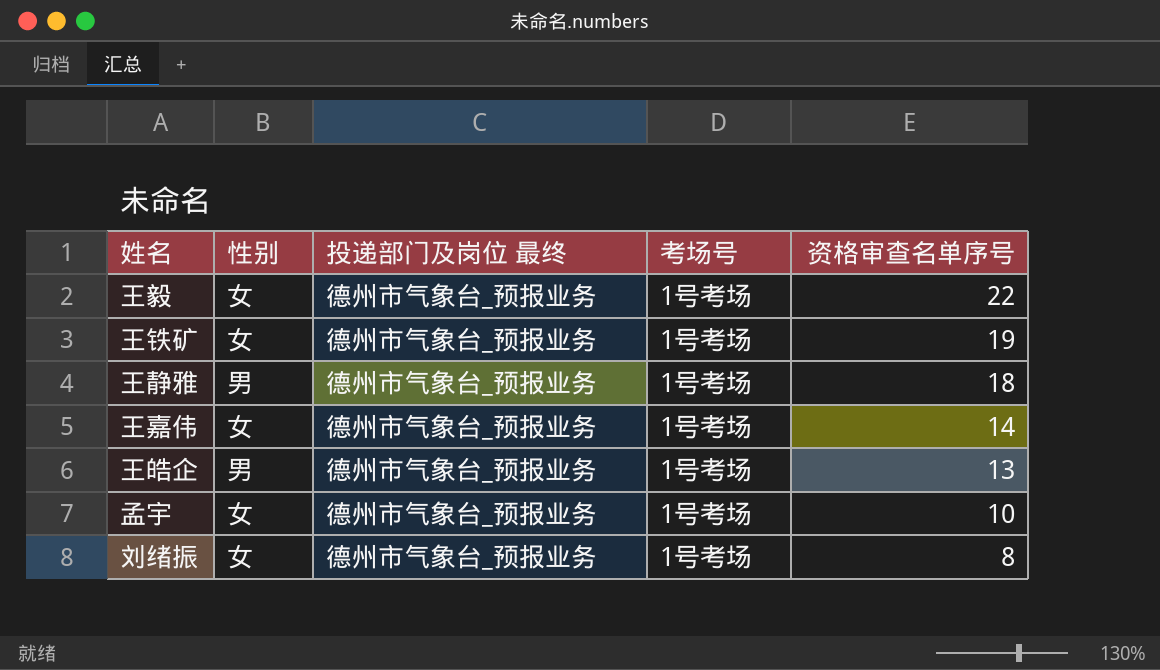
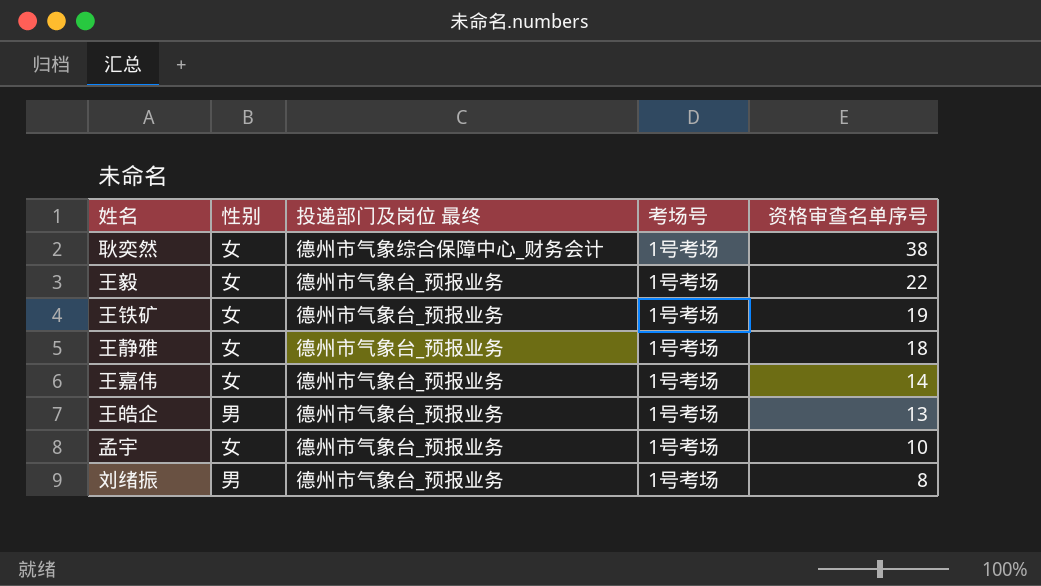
row 耿奕然: none -> 女 | 德州市气象综合保障中心_财务会计 | 1号考场 | 38
王静雅 | 性别: 男 -> 女
刘绪振 | 性别: 女 -> 男

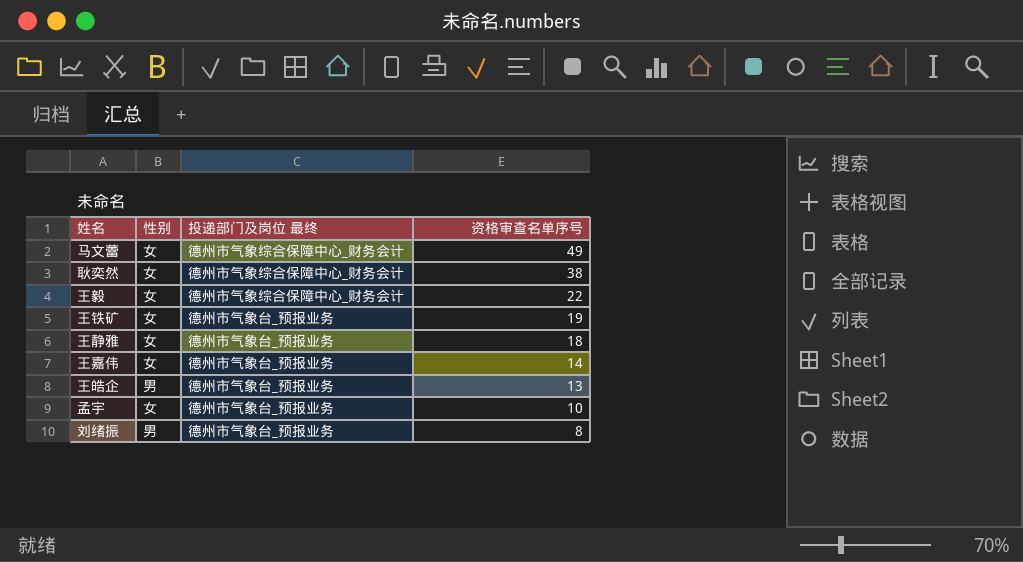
column 考场号 | position: 4 -> none
row 马文蕾: none -> 女 | 德州市气象综合保障中心_财务会计 | 49
王毅 | 投递部门及岗位 最终: 德州市气象台_预报业务 -> 德州市气象综合保障中心_财务会计

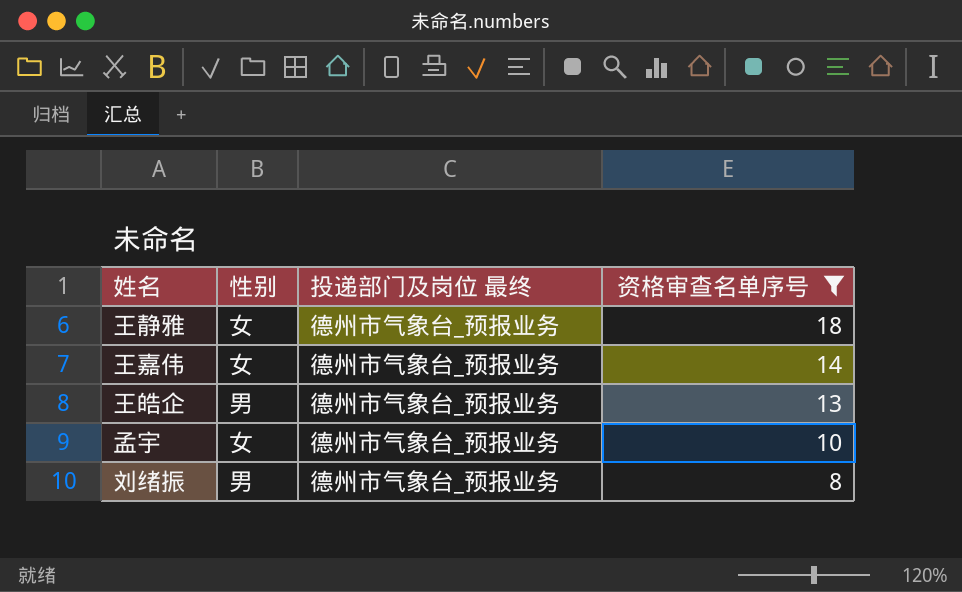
filter: none -> 资格审查名单序号 <= 18

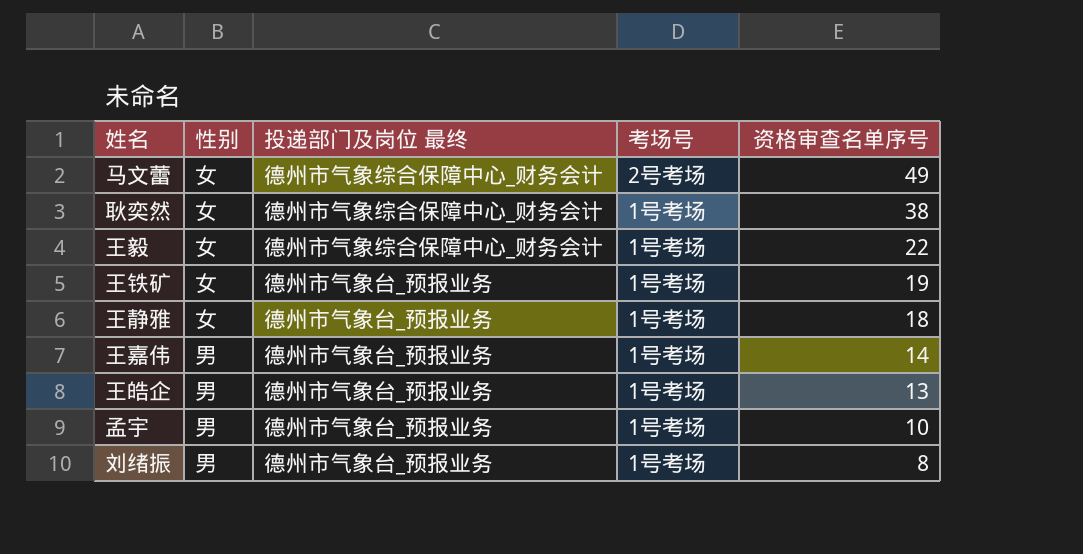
filter: 资格审查名单序号 <= 18 -> none
column 考场号 | position: none -> 4
王嘉伟 | 性别: 女 -> 男
孟宇 | 性别: 女 -> 男

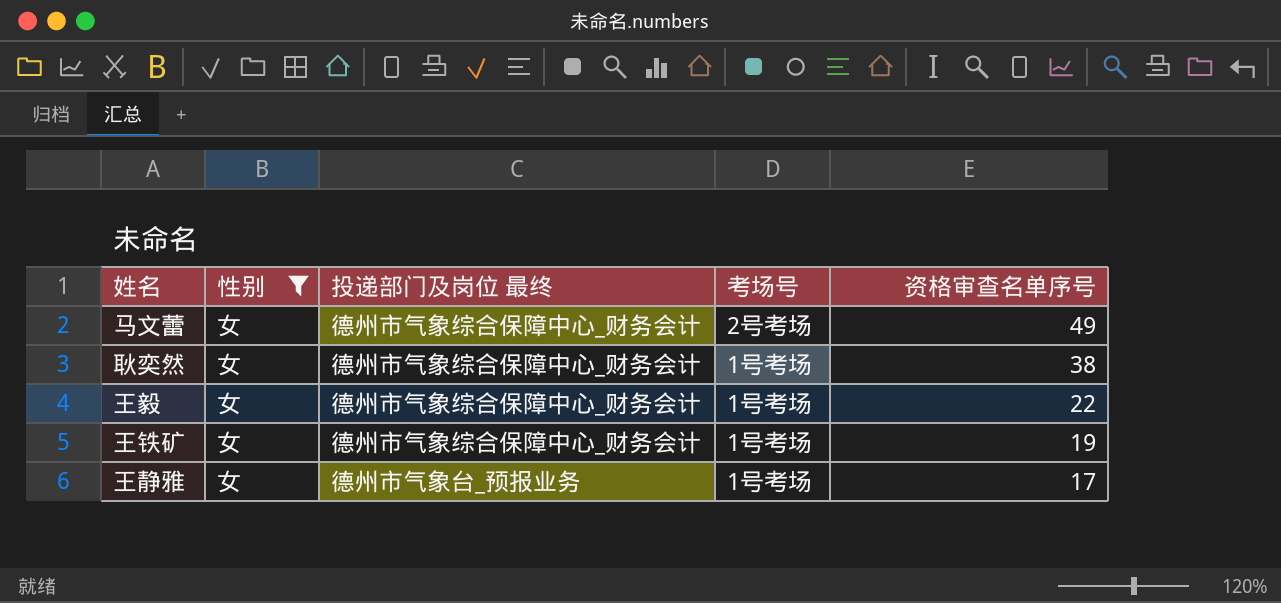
filter: none -> 性别 = 女
王铁矿 | 投递部门及岗位 最终: 德州市气象台_预报业务 -> 德州市气象综合保障中心_财务会计
王静雅 | 资格审查名单序号: 18 -> 17

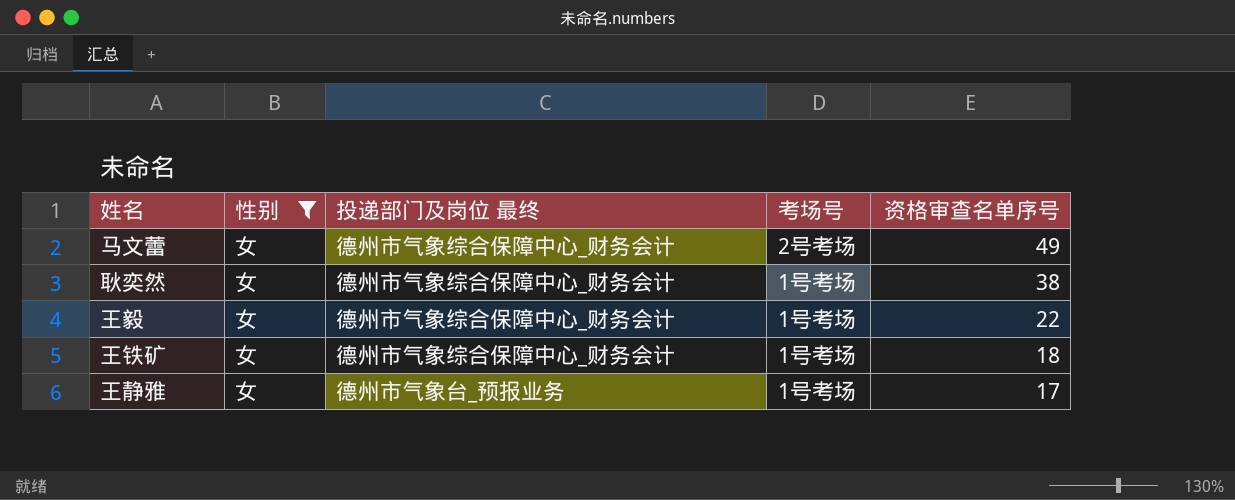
王铁矿 | 资格审查名单序号: 19 -> 18

